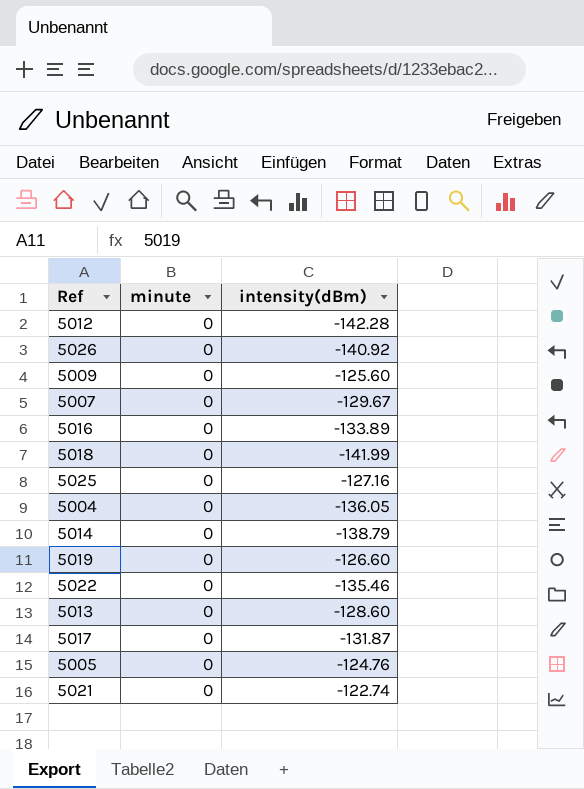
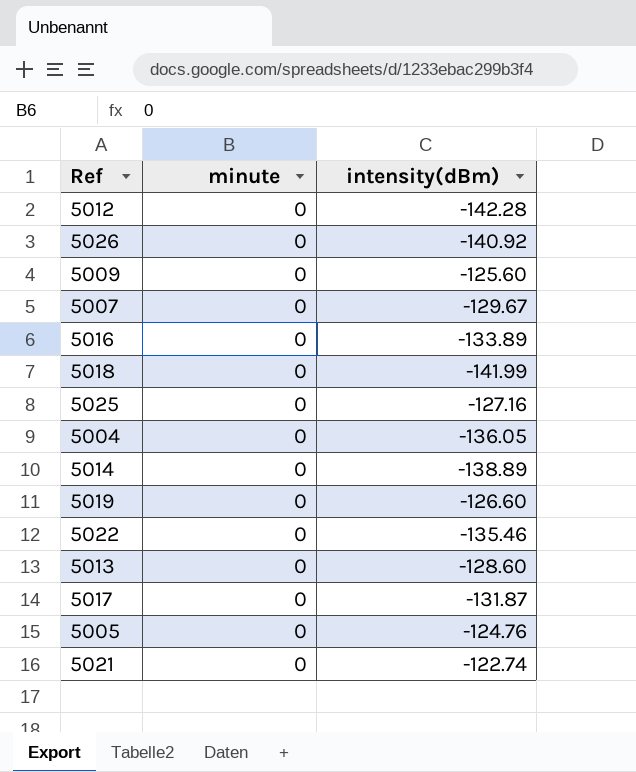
5014 | intensity(dBm): -138.79 -> -138.89

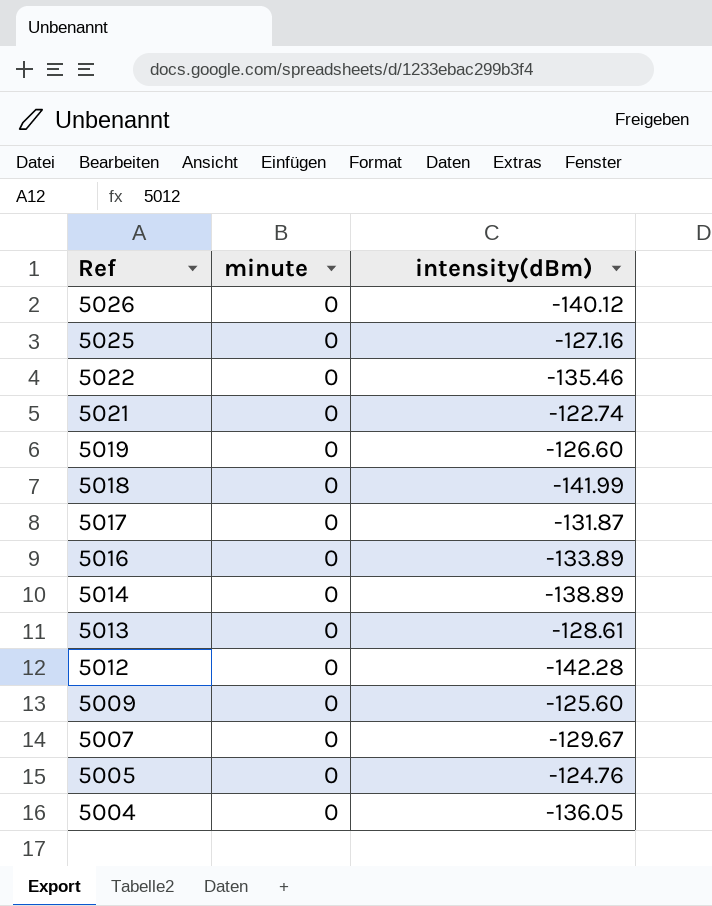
row order: none -> Ref descending
5026 | intensity(dBm): -140.92 -> -140.12
5013 | intensity(dBm): -128.60 -> -128.61

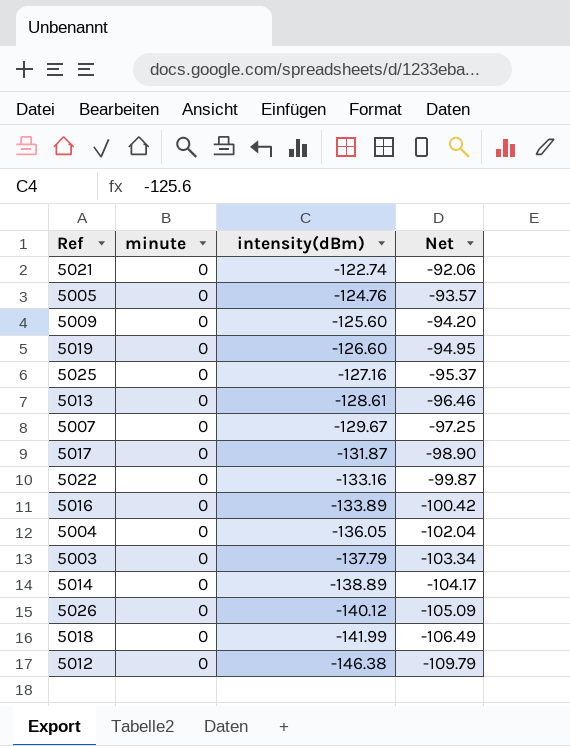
row order: Ref descending -> intensity(dBm) descending
column Net | formula: none -> [intensity(dBm)] * 0.75
5022 | intensity(dBm): -135.46 -> -133.16
row 5003: none -> 0 | -137.79 | -103.34
5012 | intensity(dBm): -142.28 -> -146.38

